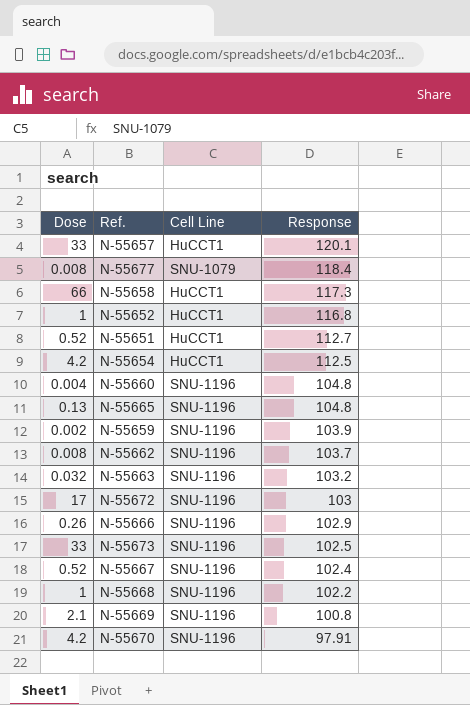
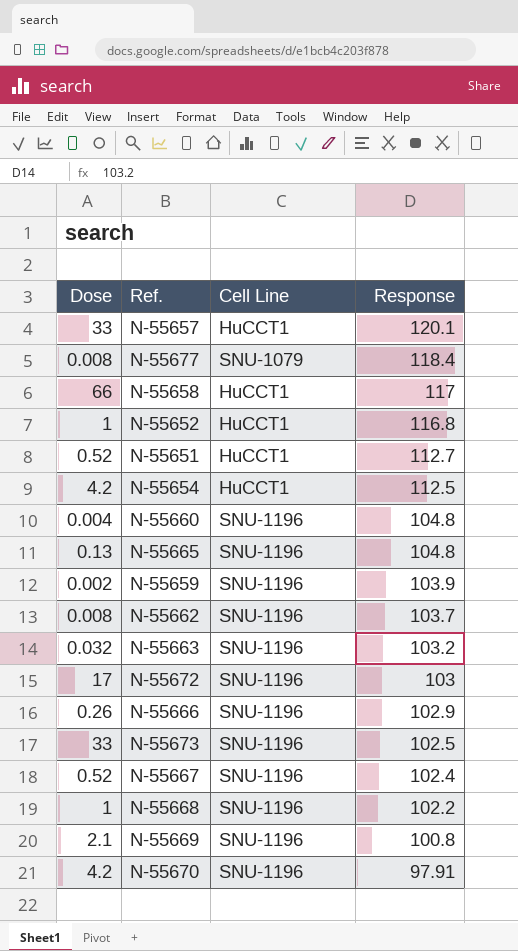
N-55658 | Response: 117.3 -> 117

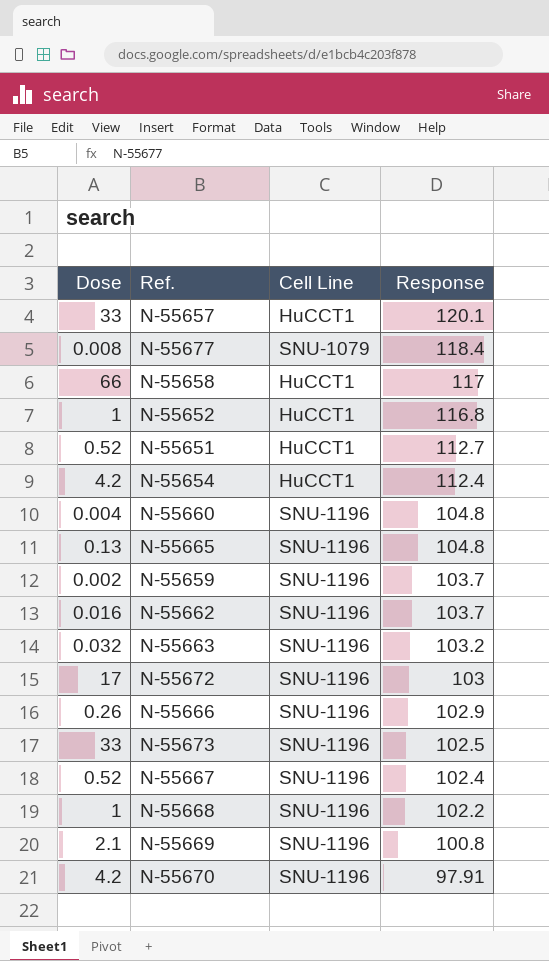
N-55654 | Response: 112.5 -> 112.4
N-55659 | Response: 103.9 -> 103.7
N-55662 | Dose: 0.008 -> 0.016

